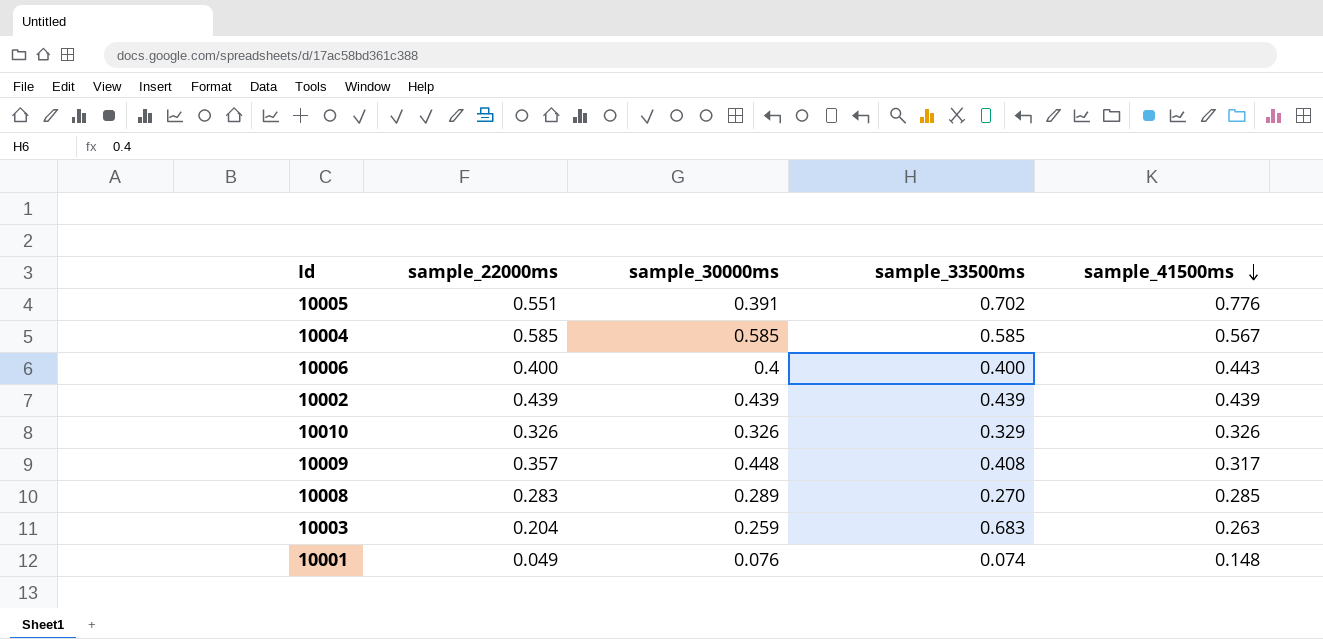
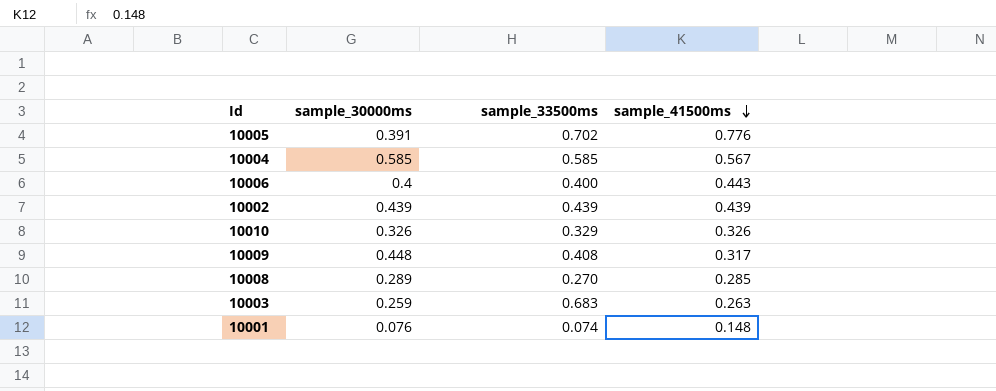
column sample_22000ms | position: 2 -> none

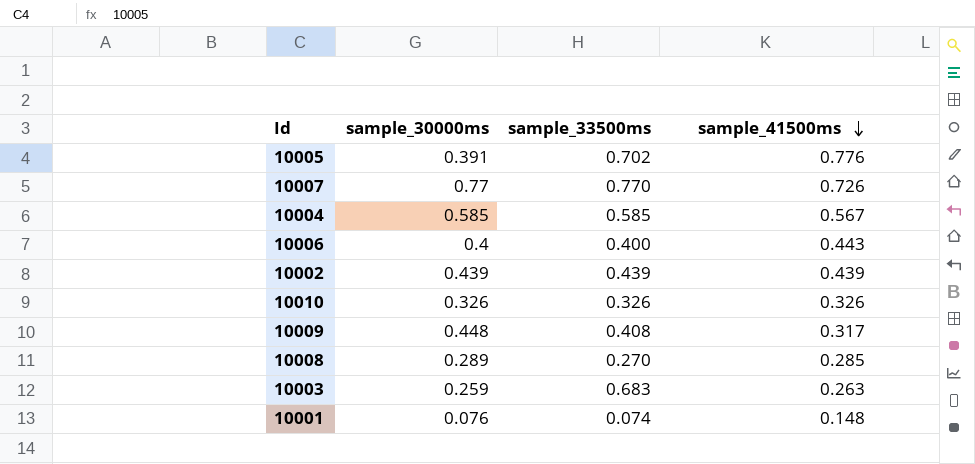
row 10007: none -> 0.77 | 0.770 | 0.726
10010 | sample_33500ms: 0.329 -> 0.326

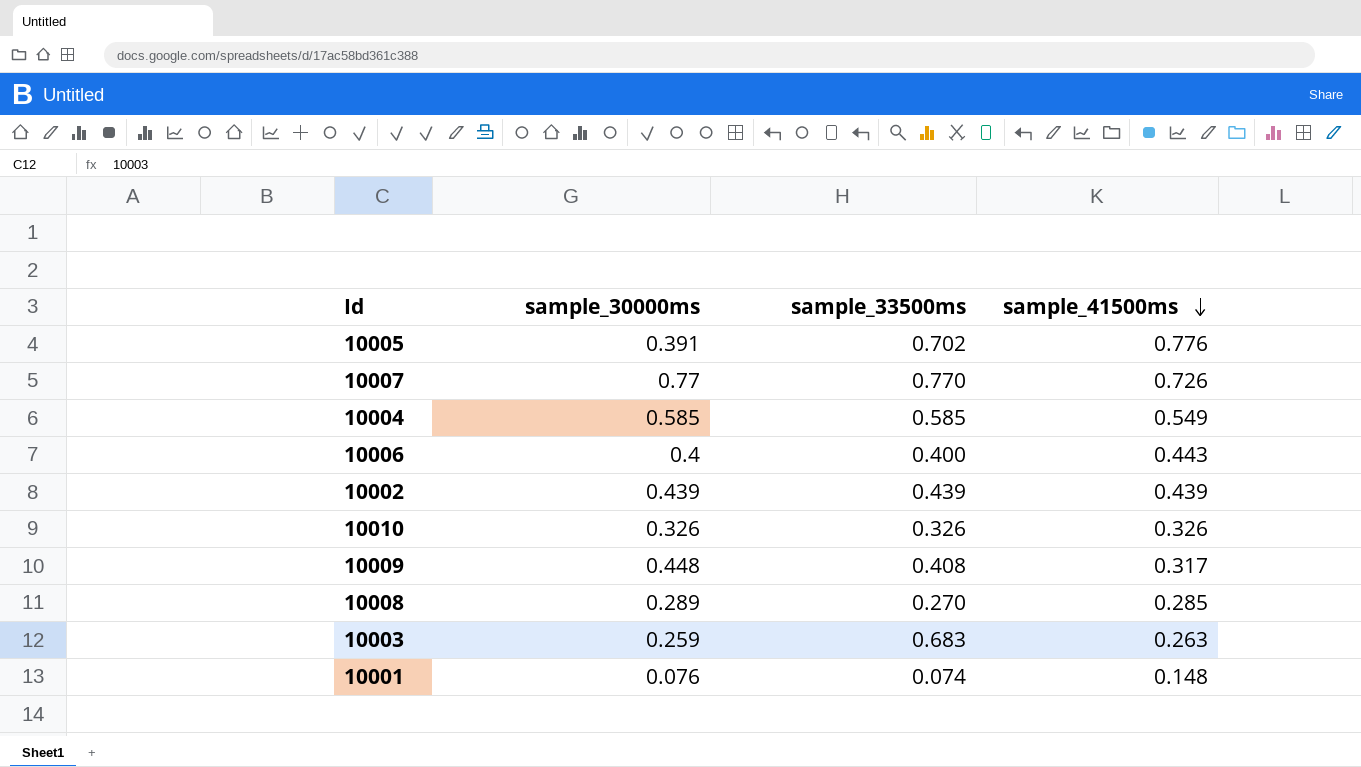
10004 | sample_41500ms: 0.567 -> 0.549

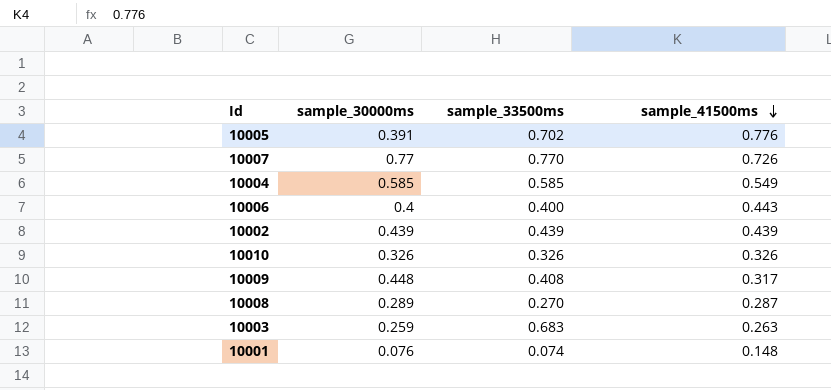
10008 | sample_41500ms: 0.285 -> 0.287

